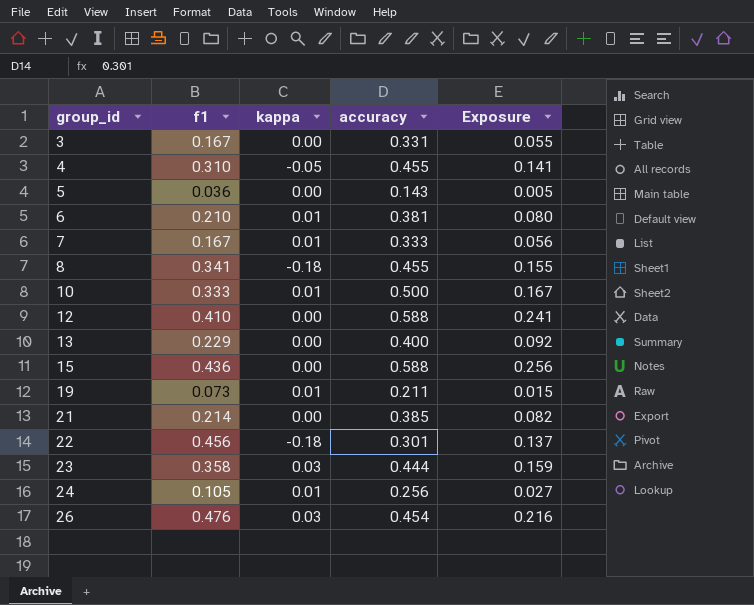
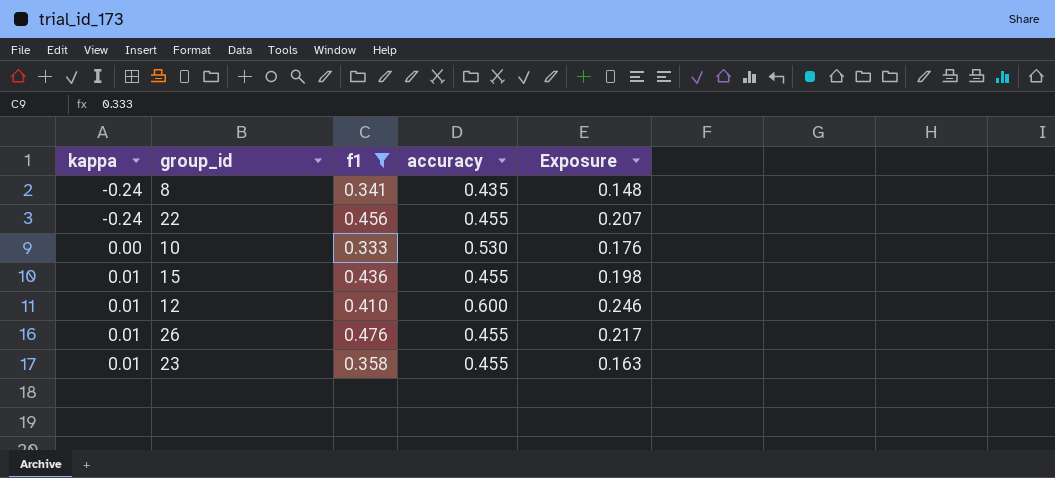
filter: none -> f1 >= 0.333
row order: group_id ascending -> kappa ascending
column kappa | position: 3 -> 1
8 | kappa: -0.18 -> -0.24
8 | accuracy: 0.455 -> 0.435
8 | Exposure: 0.155 -> 0.148
22 | kappa: -0.18 -> -0.24
22 | accuracy: 0.301 -> 0.455
22 | Exposure: 0.137 -> 0.207
10 | kappa: 0.01 -> 0.00
10 | accuracy: 0.500 -> 0.530
10 | Exposure: 0.167 -> 0.176
15 | kappa: 0.00 -> 0.01
15 | accuracy: 0.588 -> 0.455
15 | Exposure: 0.256 -> 0.198
12 | kappa: 0.00 -> 0.01
12 | accuracy: 0.588 -> 0.600
12 | Exposure: 0.241 -> 0.246
26 | kappa: 0.03 -> 0.01
26 | accuracy: 0.454 -> 0.455
26 | Exposure: 0.216 -> 0.217
23 | kappa: 0.03 -> 0.01
23 | accuracy: 0.444 -> 0.455
23 | Exposure: 0.159 -> 0.163

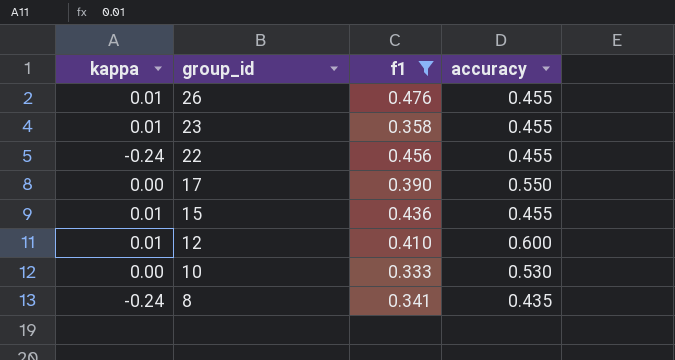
row order: kappa ascending -> group_id descending
column Exposure | formula: [f1] * [accuracy] -> none
row 17: none -> 0.00 | 0.390 | 0.550

